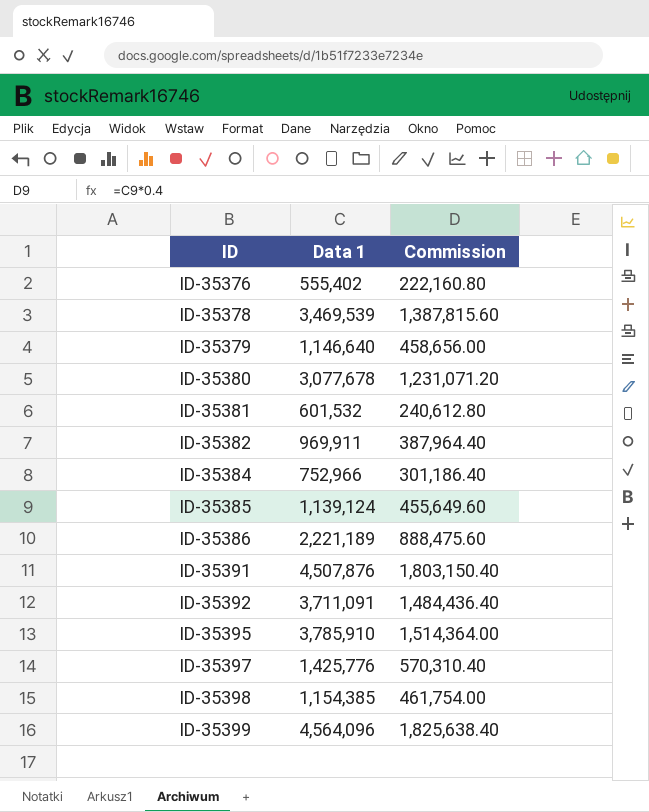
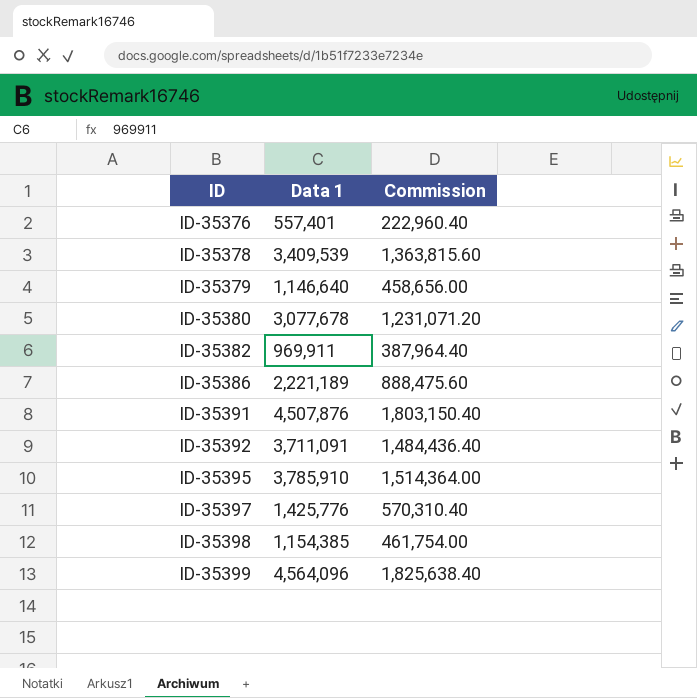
row ID-35381: 601,532 | 240,612.80 -> none
row ID-35384: 752,966 | 301,186.40 -> none
row ID-35385: 1,139,124 | 455,649.60 -> none
ID-35376 | Data 1: 555,402 -> 557,401
ID-35376 | Commission: 222,160.80 -> 222,960.40
ID-35378 | Data 1: 3,469,539 -> 3,409,539
ID-35378 | Commission: 1,387,815.60 -> 1,363,815.60

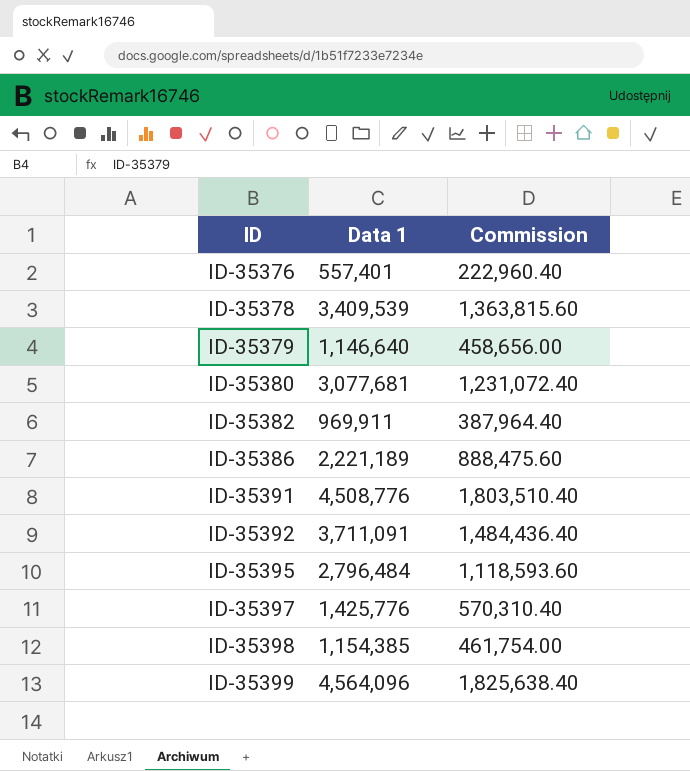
ID-35380 | Data 1: 3,077,678 -> 3,077,681
ID-35380 | Commission: 1,231,071.20 -> 1,231,072.40
ID-35391 | Data 1: 4,507,876 -> 4,508,776
ID-35391 | Commission: 1,803,150.40 -> 1,803,510.40
ID-35395 | Data 1: 3,785,910 -> 2,796,484
ID-35395 | Commission: 1,514,364.00 -> 1,118,593.60

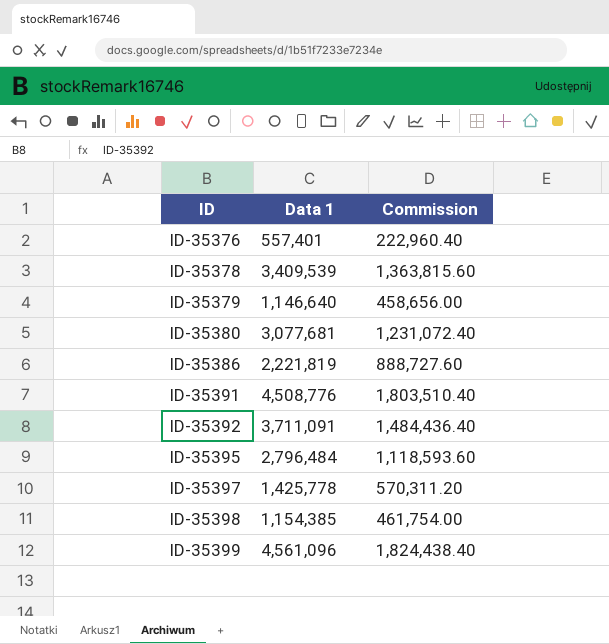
row ID-35382: 969,911 | 387,964.40 -> none
ID-35386 | Data 1: 2,221,189 -> 2,221,819
ID-35386 | Commission: 888,475.60 -> 888,727.60
ID-35397 | Data 1: 1,425,776 -> 1,425,778
ID-35397 | Commission: 570,310.40 -> 570,311.20
ID-35399 | Data 1: 4,564,096 -> 4,561,096
ID-35399 | Commission: 1,825,638.40 -> 1,824,438.40

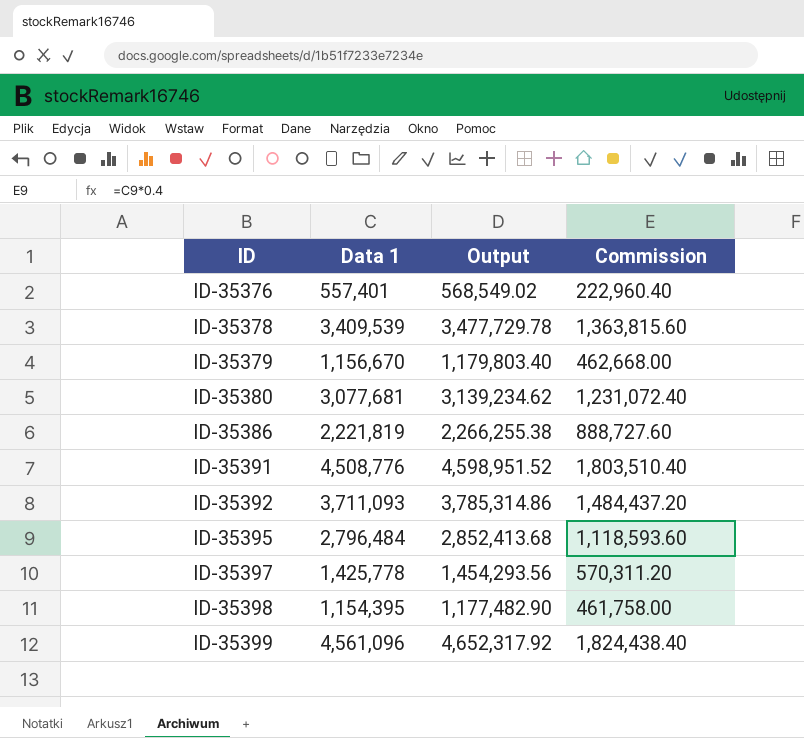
column Output | formula: none -> [Data 1] * 1.02
ID-35379 | Data 1: 1,146,640 -> 1,156,670
ID-35379 | Commission: 458,656.00 -> 462,668.00
ID-35392 | Data 1: 3,711,091 -> 3,711,093
ID-35392 | Commission: 1,484,436.40 -> 1,484,437.20
ID-35398 | Data 1: 1,154,385 -> 1,154,395
ID-35398 | Commission: 461,754.00 -> 461,758.00

